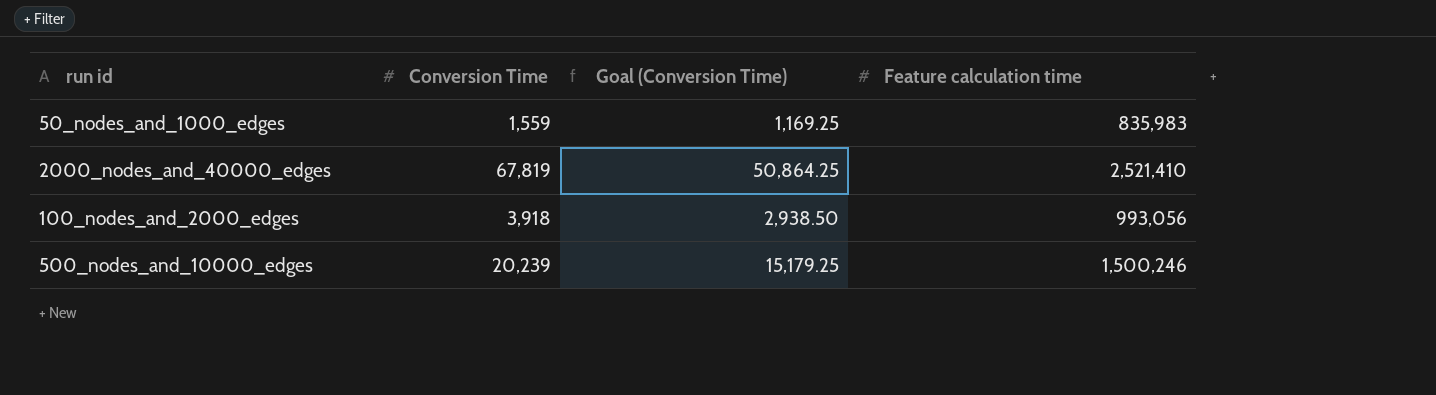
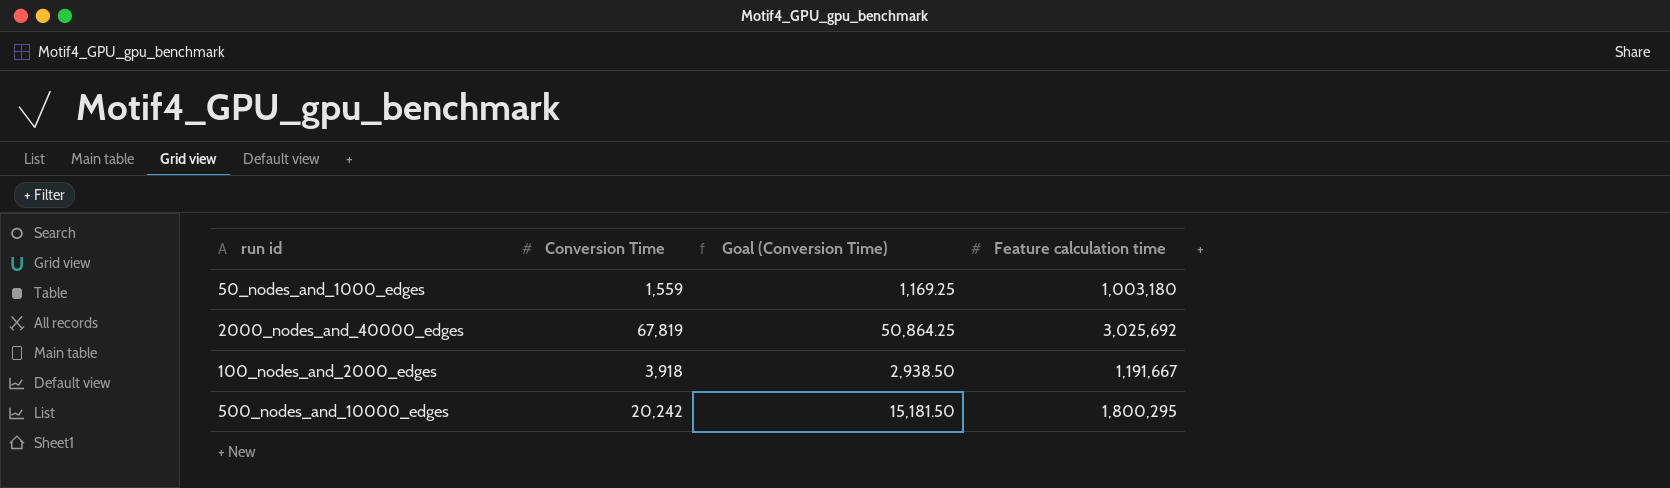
50_nodes_and_1000_edges | Feature calculation time: 835,983 -> 1,003,180
2000_nodes_and_40000_edges | Feature calculation time: 2,521,410 -> 3,025,692
100_nodes_and_2000_edges | Feature calculation time: 993,056 -> 1,191,667
500_nodes_and_10000_edges | Conversion Time: 20,239 -> 20,242
500_nodes_and_10000_edges | Goal (Conversion Time): 15,179.25 -> 15,181.50
500_nodes_and_10000_edges | Feature calculation time: 1,500,246 -> 1,800,295

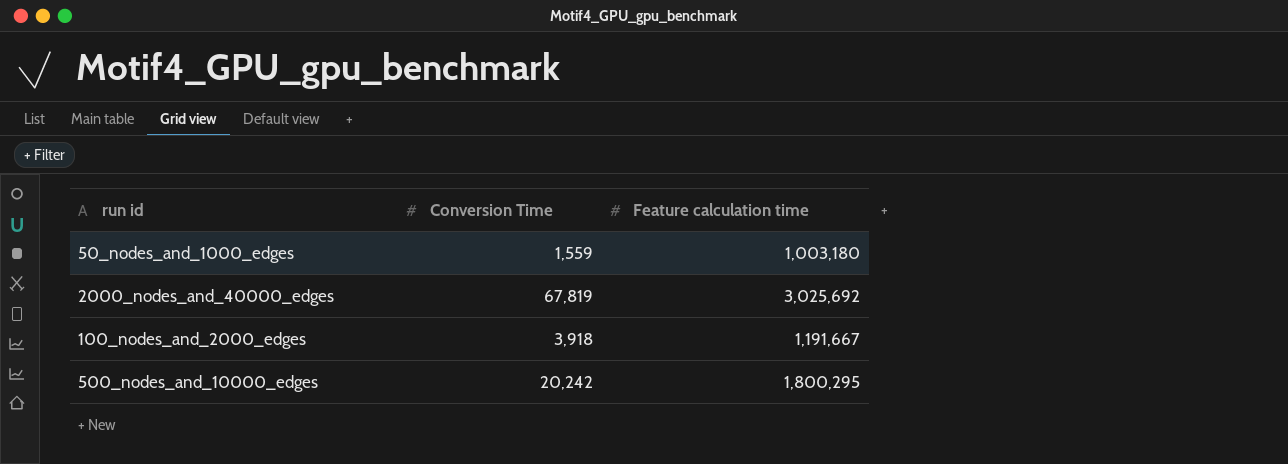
column Goal (Conversion Time) | formula: [Conversion Time] * 0.75 -> none

